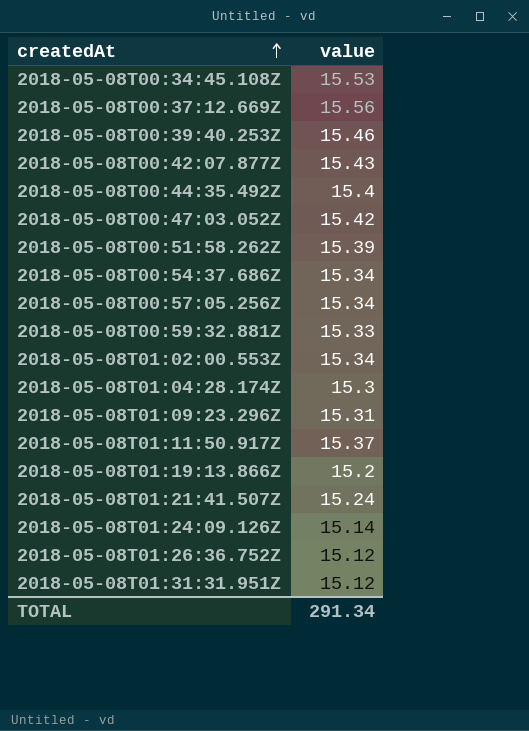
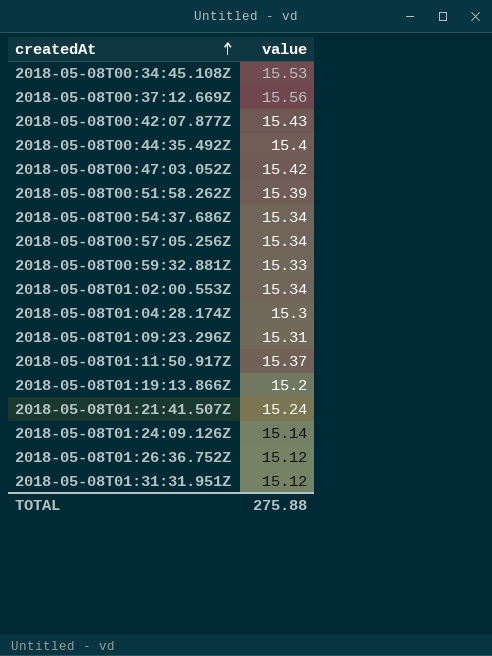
row 2018-05-08T00:39:40.253Z: 15.46 -> none
TOTAL | value: 291.34 -> 275.88

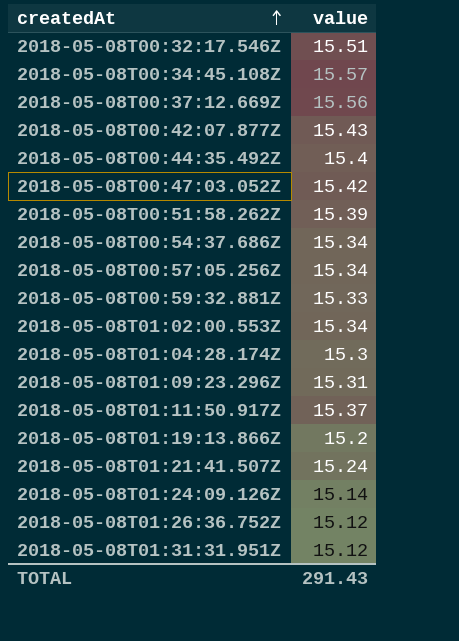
row 2018-05-08T00:32:17.546Z: none -> 15.51
2018-05-08T00:34:45.108Z | value: 15.53 -> 15.57
TOTAL | value: 275.88 -> 291.43

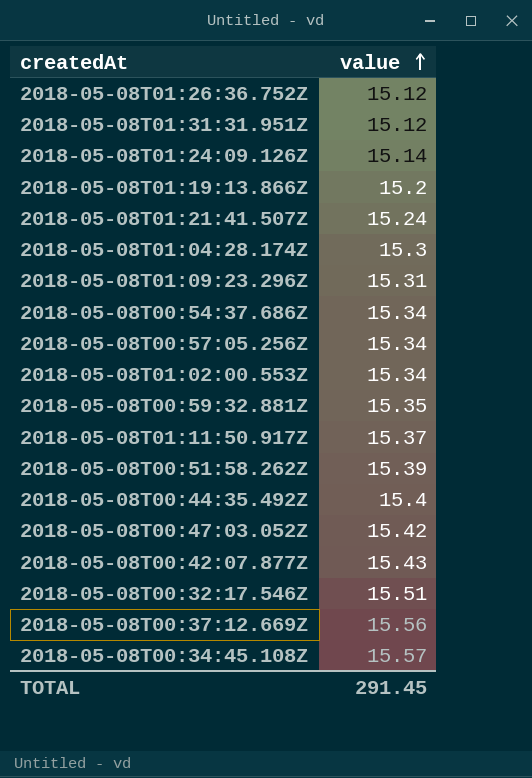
row order: createdAt ascending -> value ascending
2018-05-08T00:59:32.881Z | value: 15.33 -> 15.35
TOTAL | value: 291.43 -> 291.45

